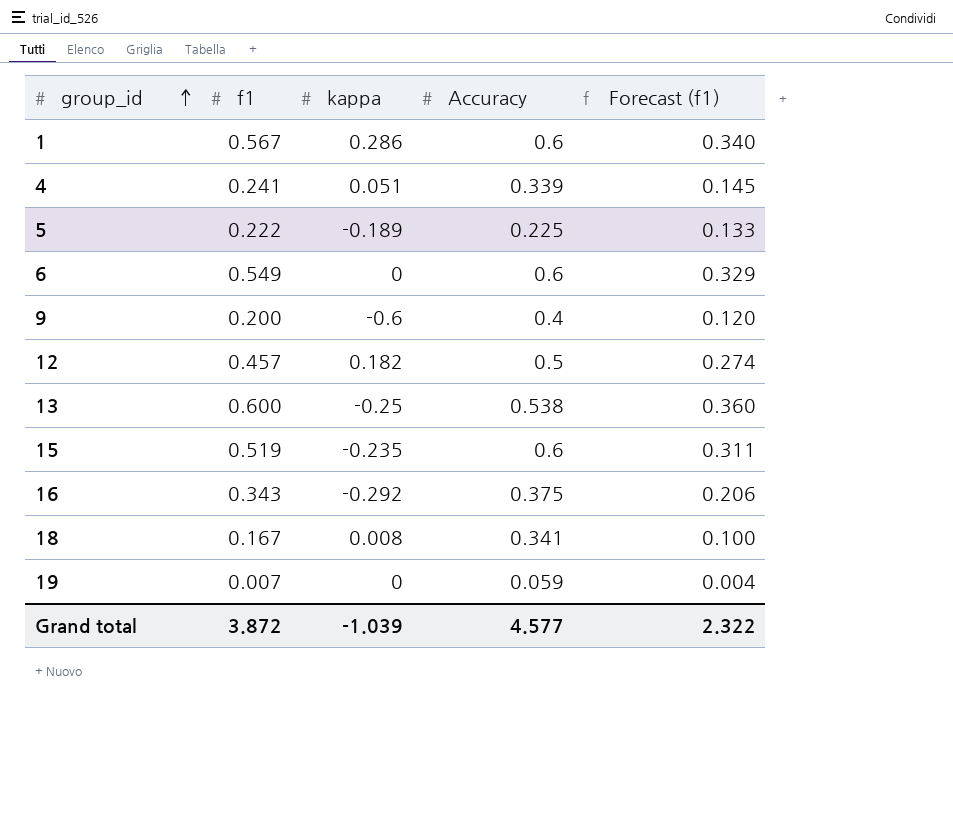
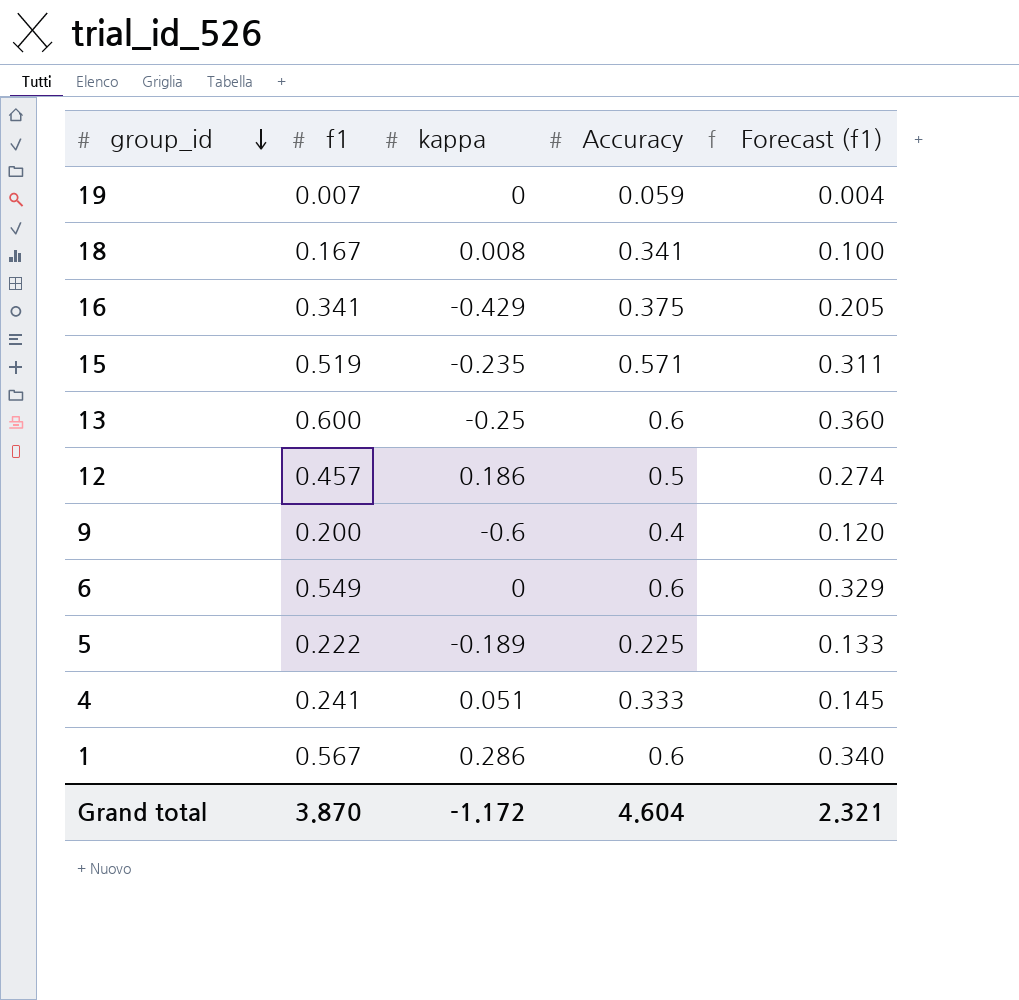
row order: group_id ascending -> group_id descending
16 | f1: 0.343 -> 0.341
16 | kappa: -0.292 -> -0.429
16 | Forecast (f1): 0.206 -> 0.205
15 | Accuracy: 0.6 -> 0.571
13 | Accuracy: 0.538 -> 0.6
12 | kappa: 0.182 -> 0.186
4 | Accuracy: 0.339 -> 0.333
Grand total | f1: 3.872 -> 3.870
Grand total | kappa: -1.039 -> -1.172
Grand total | Accuracy: 4.577 -> 4.604
Grand total | Forecast (f1): 2.322 -> 2.321

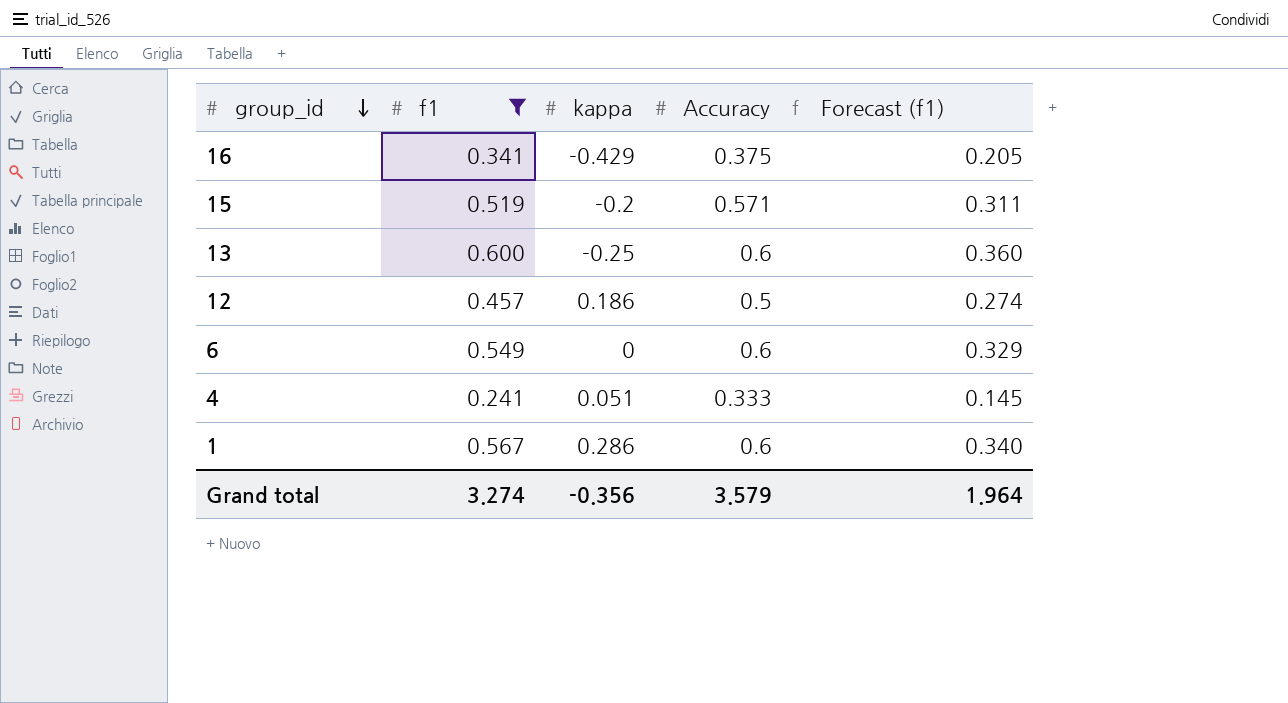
filter: none -> f1 >= 0.241
15 | kappa: -0.235 -> -0.2
Grand total | f1: 3.870 -> 3.274
Grand total | kappa: -1.172 -> -0.356
Grand total | Accuracy: 4.604 -> 3.579
Grand total | Forecast (f1): 2.321 -> 1.964

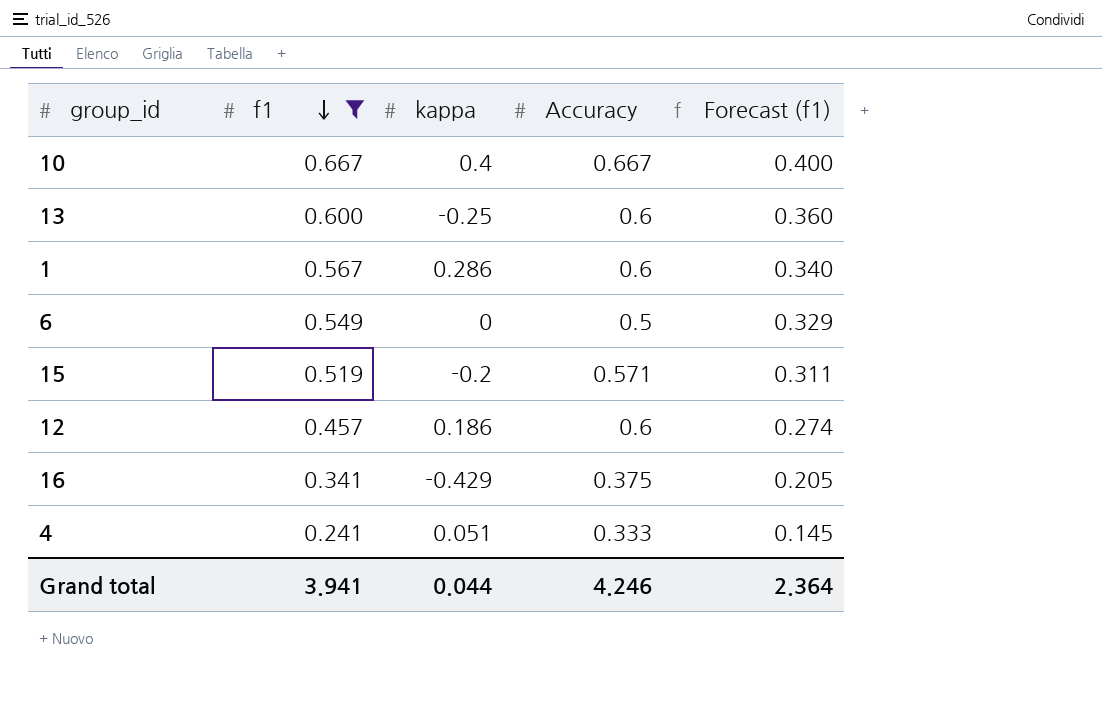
row order: group_id descending -> f1 descending
row 10: none -> 0.667 | 0.4 | 0.667 | 0.400
6 | Accuracy: 0.6 -> 0.5
12 | Accuracy: 0.5 -> 0.6
Grand total | f1: 3.274 -> 3.941
Grand total | kappa: -0.356 -> 0.044
Grand total | Accuracy: 3.579 -> 4.246
Grand total | Forecast (f1): 1.964 -> 2.364

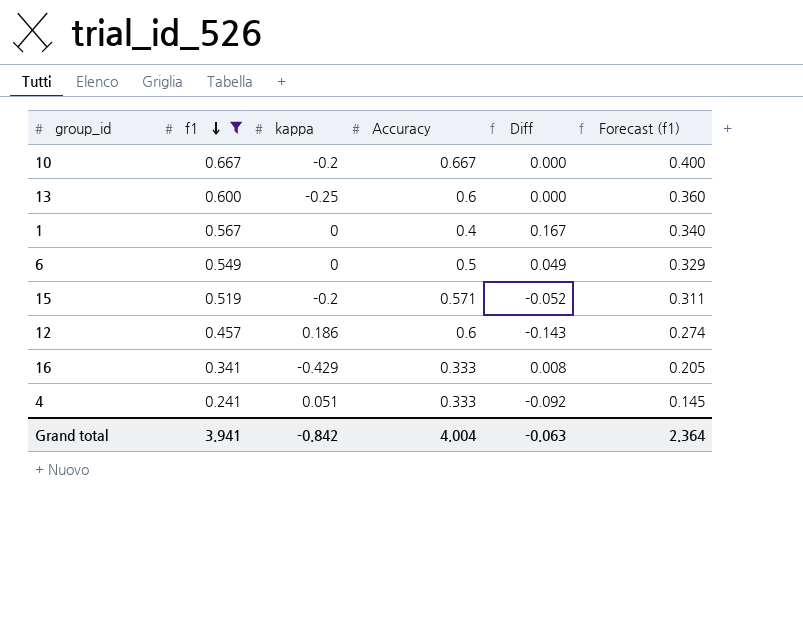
column Diff | formula: none -> [f1] - [Accuracy]
10 | kappa: 0.4 -> -0.2
1 | kappa: 0.286 -> 0
1 | Accuracy: 0.6 -> 0.4
16 | Accuracy: 0.375 -> 0.333
Grand total | kappa: 0.044 -> -0.842
Grand total | Accuracy: 4.246 -> 4.004

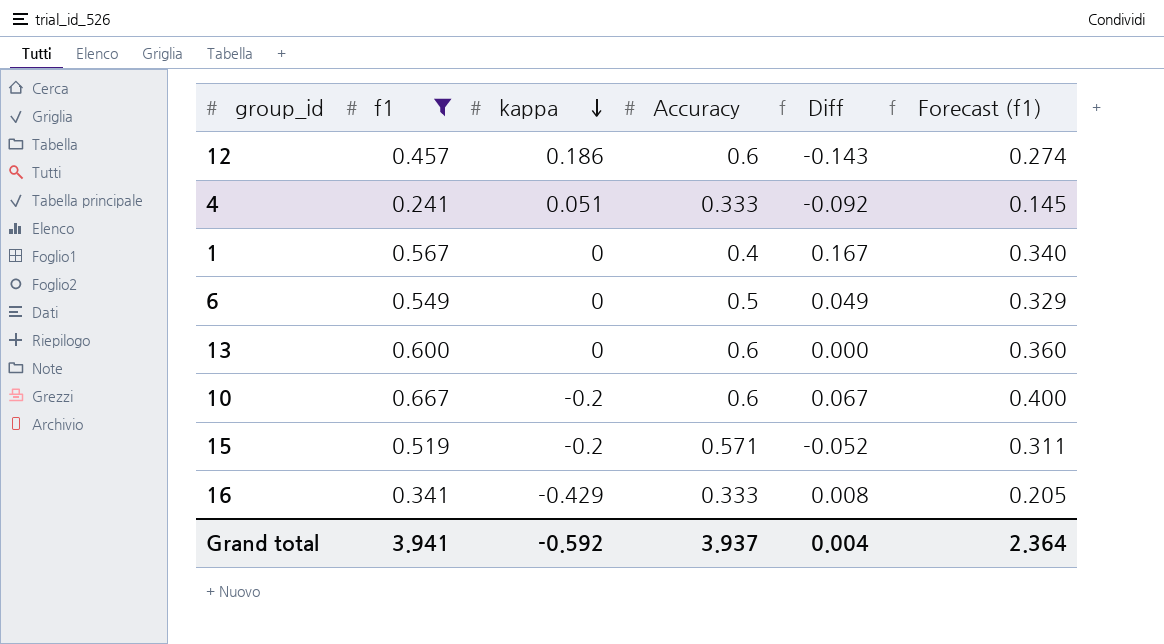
row order: f1 descending -> kappa descending
13 | kappa: -0.25 -> 0
10 | Accuracy: 0.667 -> 0.6
10 | Diff: 0.000 -> 0.067
Grand total | kappa: -0.842 -> -0.592
Grand total | Accuracy: 4.004 -> 3.937
Grand total | Diff: -0.063 -> 0.004

